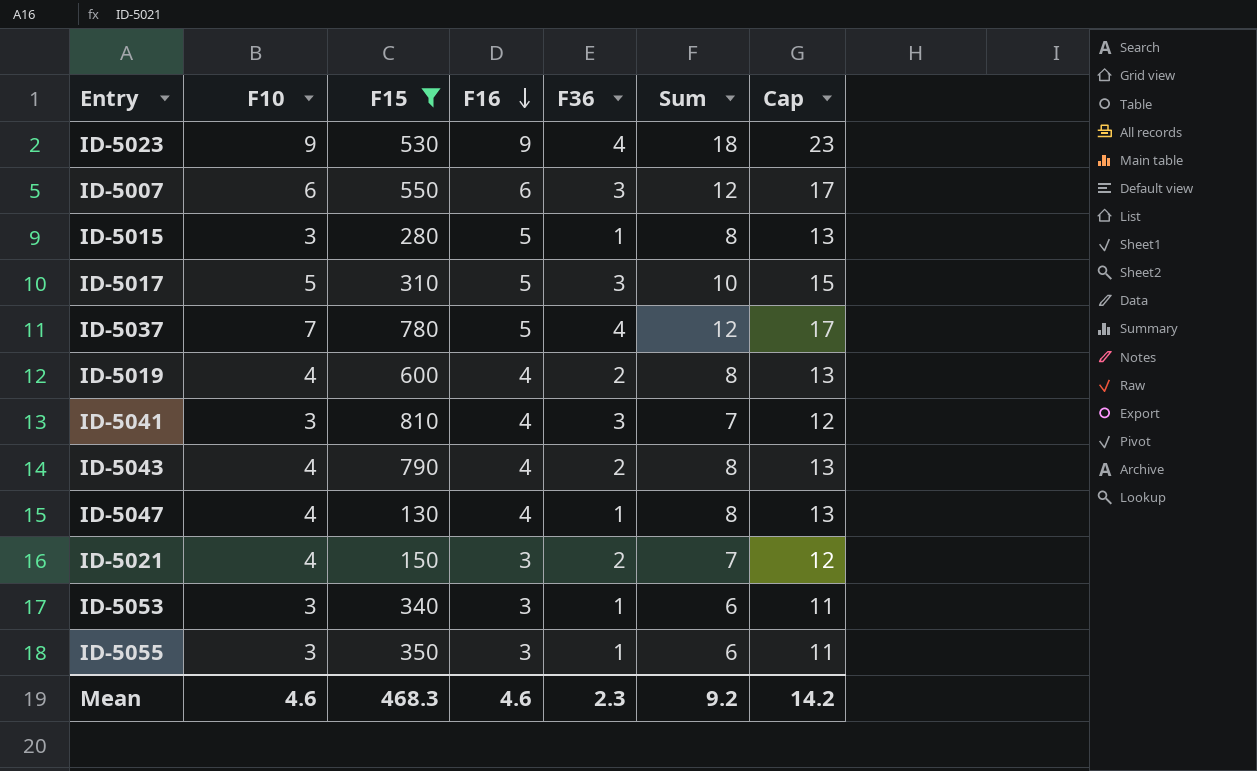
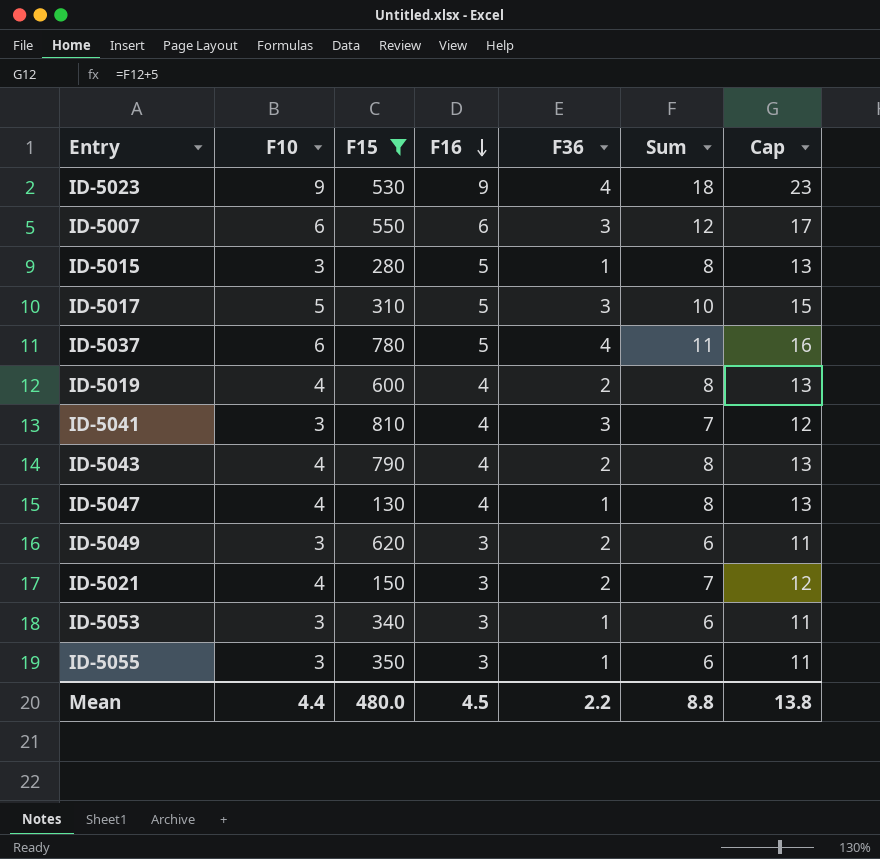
ID-5037 | F10: 7 -> 6
ID-5037 | Sum: 12 -> 11
ID-5037 | Cap: 17 -> 16
row ID-5049: none -> 3 | 620 | 3 | 2 | 6 | 11
Mean | F10: 4.6 -> 4.4
Mean | F15: 468.3 -> 480.0
Mean | F16: 4.6 -> 4.5
Mean | F36: 2.3 -> 2.2
Mean | Sum: 9.2 -> 8.8
Mean | Cap: 14.2 -> 13.8

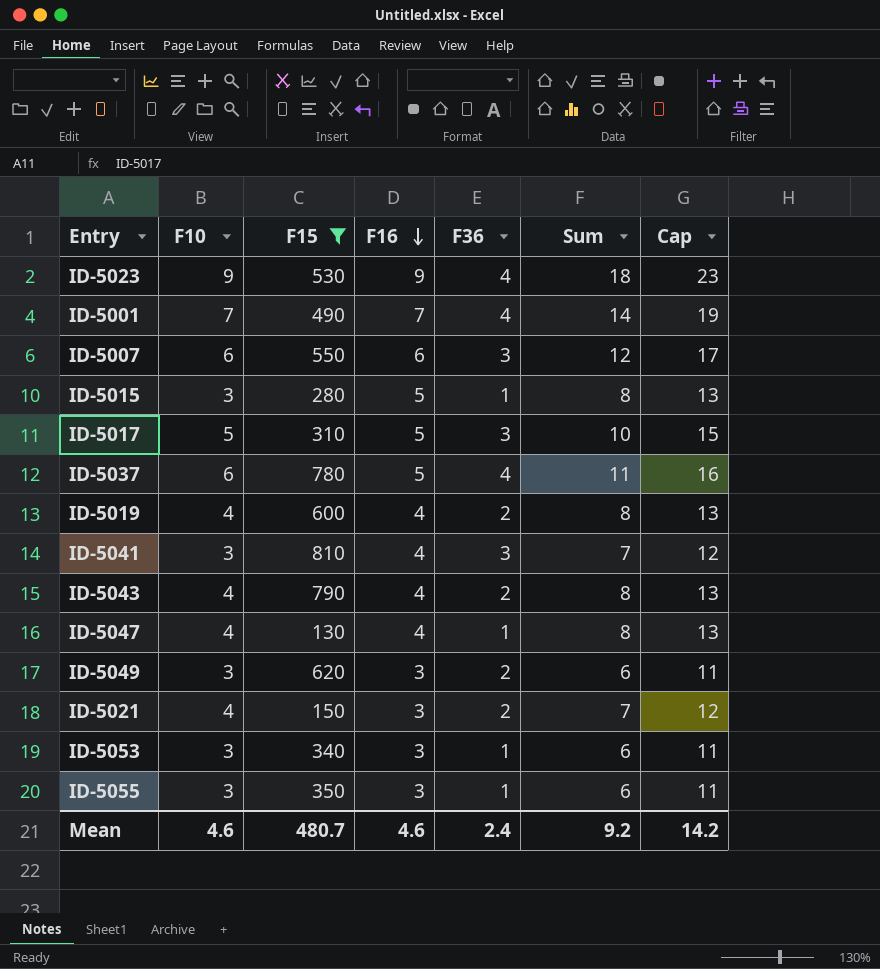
row ID-5001: none -> 7 | 490 | 7 | 4 | 14 | 19
Mean | F10: 4.4 -> 4.6
Mean | F15: 480.0 -> 480.7
Mean | F16: 4.5 -> 4.6
Mean | F36: 2.2 -> 2.4
Mean | Sum: 8.8 -> 9.2
Mean | Cap: 13.8 -> 14.2

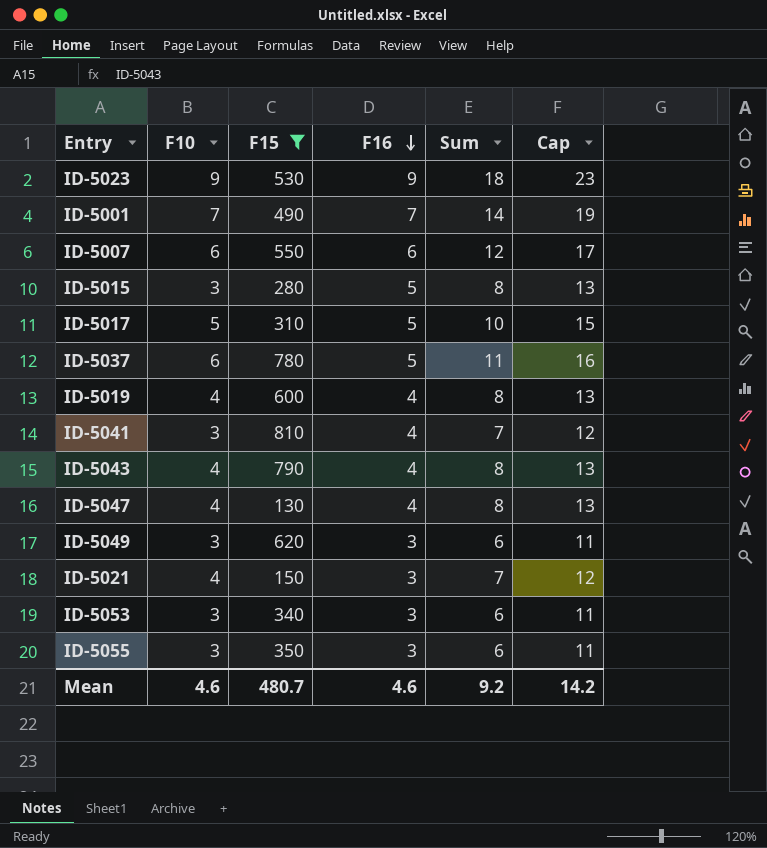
column F36 | position: 5 -> none

